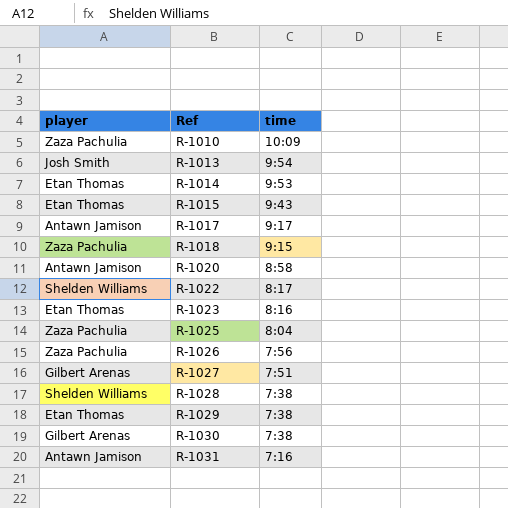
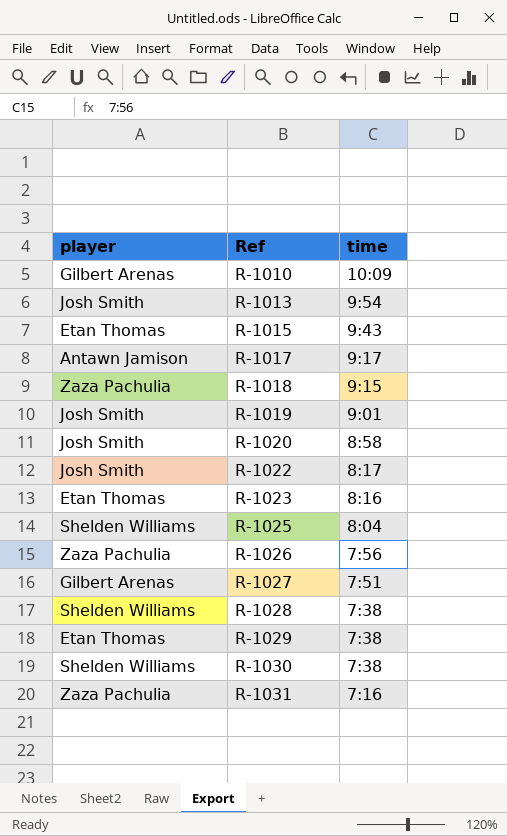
row R-1014: Etan Thomas | 9:53 -> none
R-1010 | player: Zaza Pachulia -> Gilbert Arenas
row R-1019: none -> Josh Smith | 9:01
R-1020 | player: Antawn Jamison -> Josh Smith
R-1022 | player: Shelden Williams -> Josh Smith
R-1025 | player: Zaza Pachulia -> Shelden Williams
R-1030 | player: Gilbert Arenas -> Shelden Williams
R-1031 | player: Antawn Jamison -> Zaza Pachulia

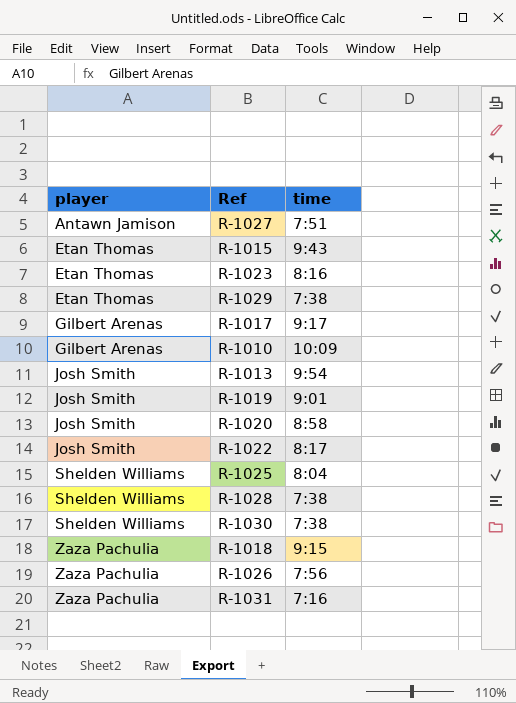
row order: Ref ascending -> player ascending
R-1027 | player: Gilbert Arenas -> Antawn Jamison
R-1017 | player: Antawn Jamison -> Gilbert Arenas

